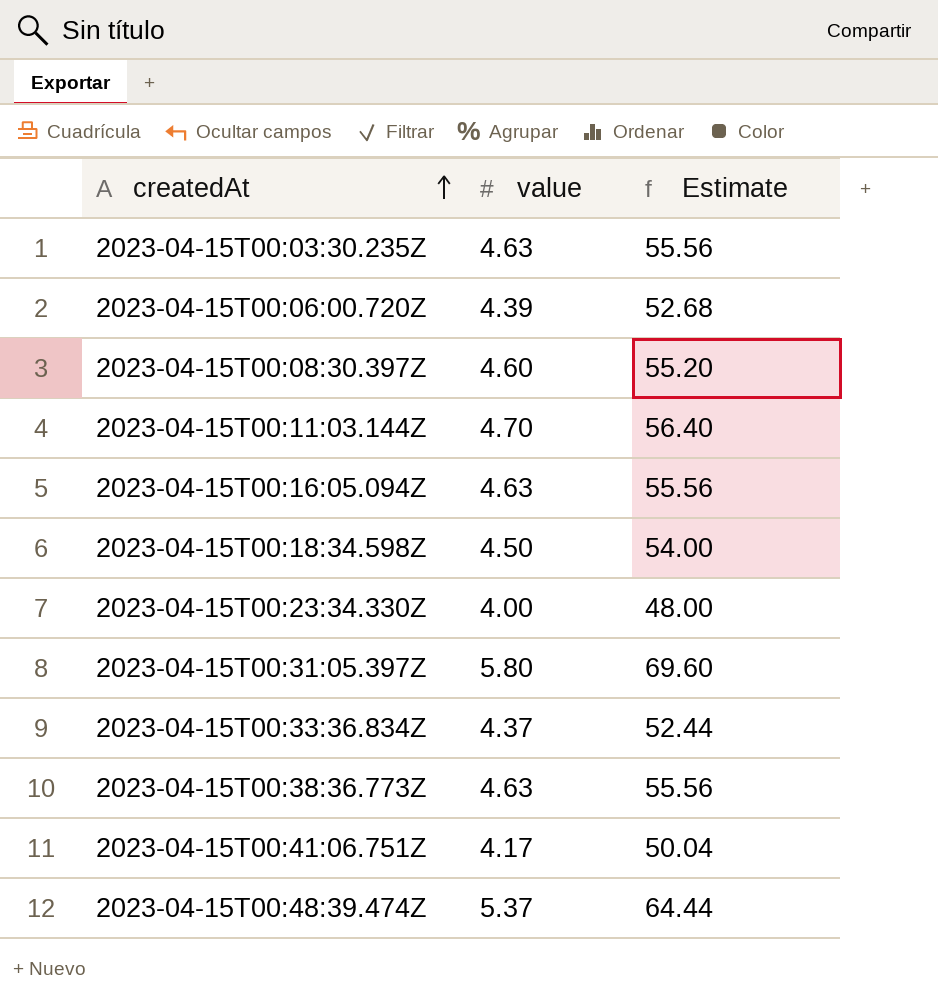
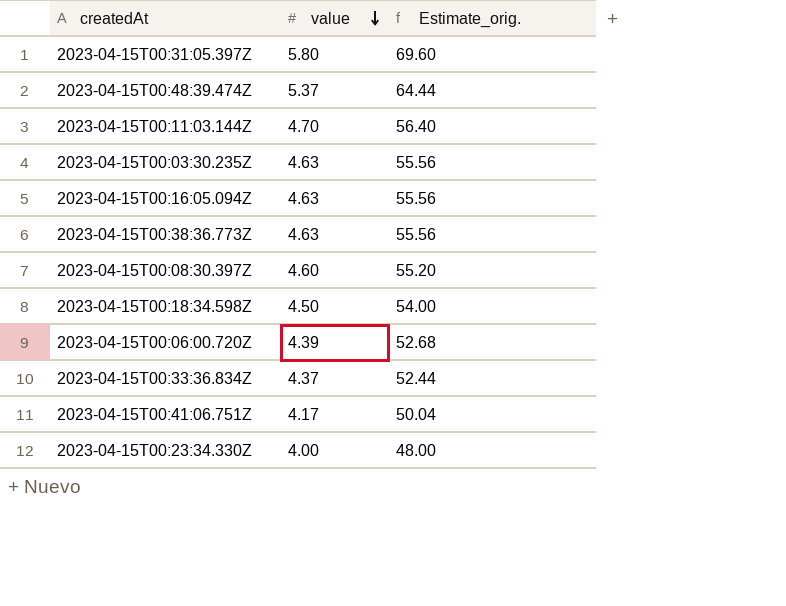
row order: createdAt ascending -> value descending
column name: Estimate -> Estimate_orig.

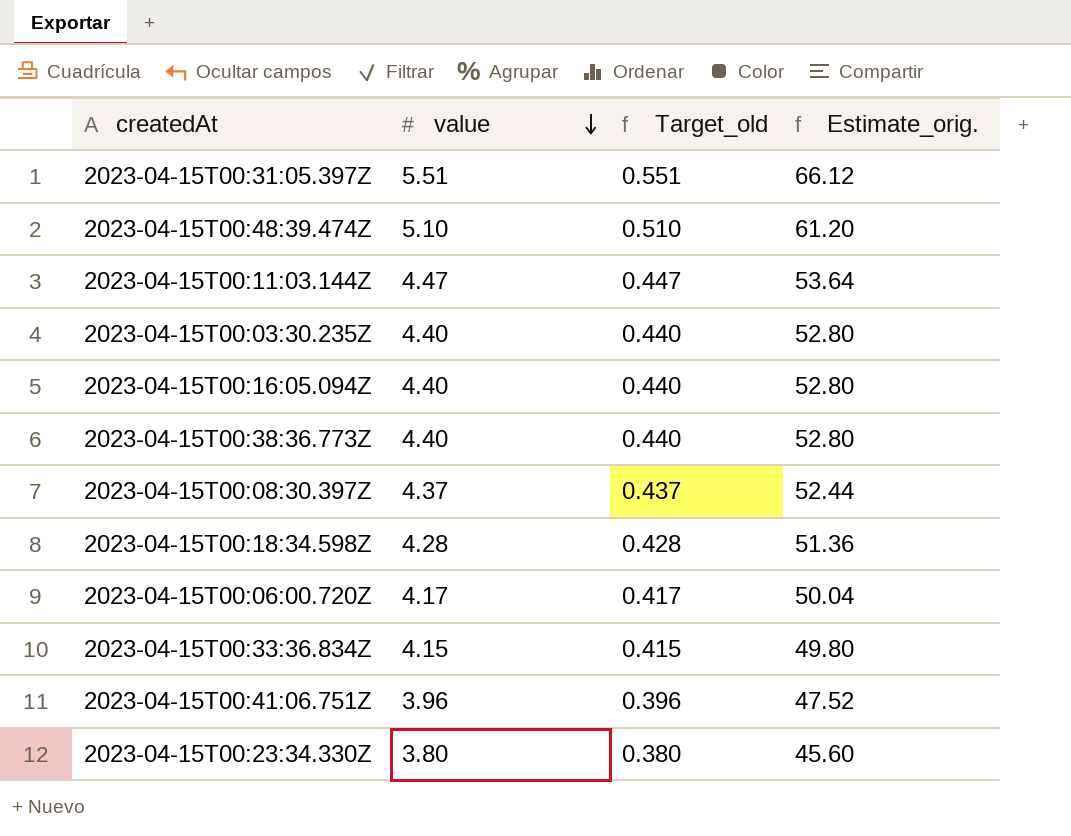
column Target_old | formula: none -> [value] * 0.1
2023-04-15T00:31:05.397Z | value: 5.80 -> 5.51
2023-04-15T00:31:05.397Z | Estimate_orig.: 69.60 -> 66.12
2023-04-15T00:48:39.474Z | value: 5.37 -> 5.10
2023-04-15T00:48:39.474Z | Estimate_orig.: 64.44 -> 61.20
2023-04-15T00:11:03.144Z | value: 4.70 -> 4.47
2023-04-15T00:11:03.144Z | Estimate_orig.: 56.40 -> 53.64
2023-04-15T00:03:30.235Z | value: 4.63 -> 4.40
2023-04-15T00:03:30.235Z | Estimate_orig.: 55.56 -> 52.80
2023-04-15T00:16:05.094Z | value: 4.63 -> 4.40
2023-04-15T00:16:05.094Z | Estimate_orig.: 55.56 -> 52.80
2023-04-15T00:38:36.773Z | value: 4.63 -> 4.40
2023-04-15T00:38:36.773Z | Estimate_orig.: 55.56 -> 52.80
2023-04-15T00:08:30.397Z | value: 4.60 -> 4.37
2023-04-15T00:08:30.397Z | Estimate_orig.: 55.20 -> 52.44
2023-04-15T00:18:34.598Z | value: 4.50 -> 4.28
2023-04-15T00:18:34.598Z | Estimate_orig.: 54.00 -> 51.36
2023-04-15T00:06:00.720Z | value: 4.39 -> 4.17
2023-04-15T00:06:00.720Z | Estimate_orig.: 52.68 -> 50.04
2023-04-15T00:33:36.834Z | value: 4.37 -> 4.15
2023-04-15T00:33:36.834Z | Estimate_orig.: 52.44 -> 49.80
2023-04-15T00:41:06.751Z | value: 4.17 -> 3.96
2023-04-15T00:41:06.751Z | Estimate_orig.: 50.04 -> 47.52
2023-04-15T00:23:34.330Z | value: 4.00 -> 3.80
2023-04-15T00:23:34.330Z | Estimate_orig.: 48.00 -> 45.60

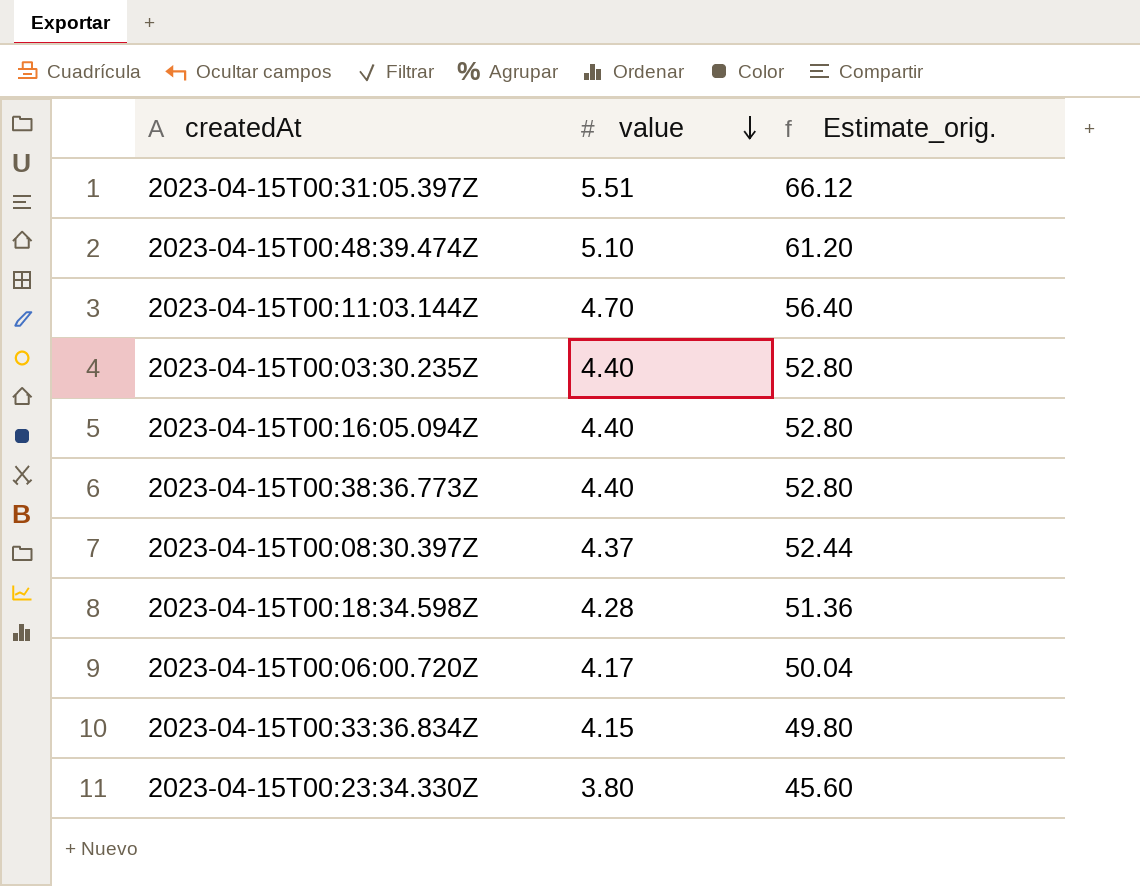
column Target_old | formula: [value] * 0.1 -> none
row 2023-04-15T00:41:06.751Z: 3.96 | 0.396 | 47.52 -> none
2023-04-15T00:11:03.144Z | value: 4.47 -> 4.70
2023-04-15T00:11:03.144Z | Estimate_orig.: 53.64 -> 56.40

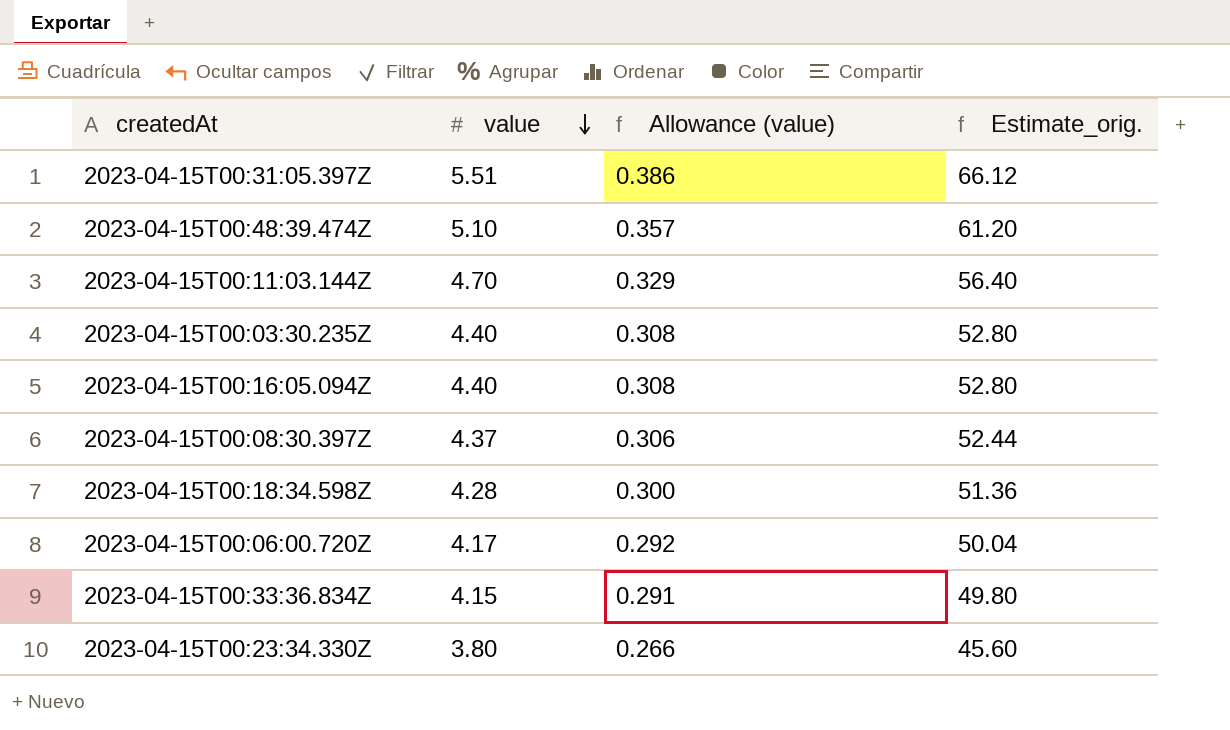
column Allowance (value) | formula: none -> [value] * 0.07
row 2023-04-15T00:38:36.773Z: 4.40 | 52.80 -> none

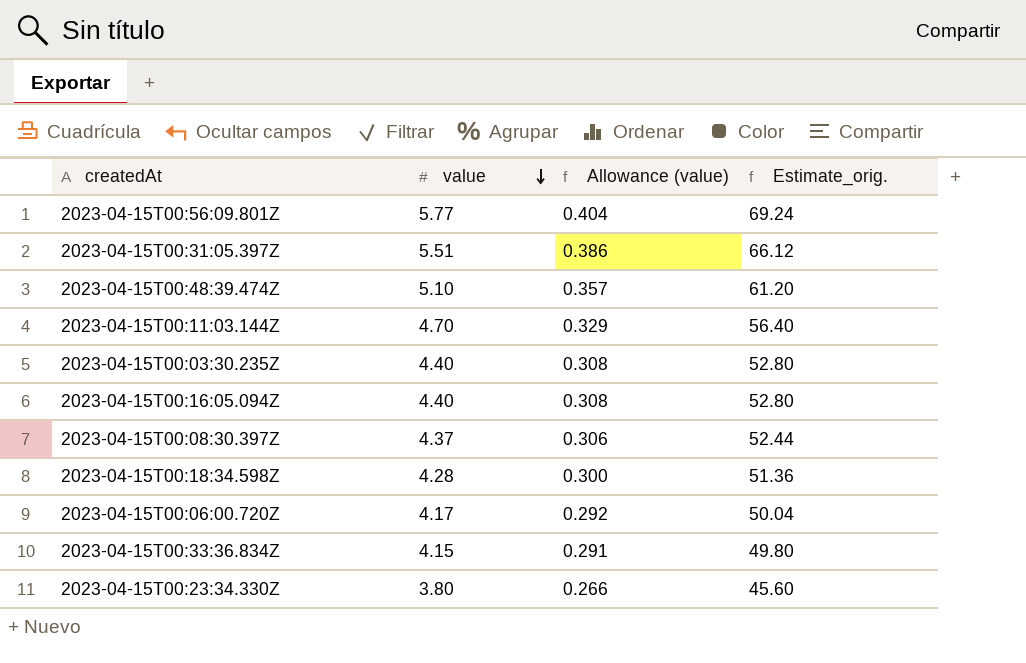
row 2023-04-15T00:56:09.801Z: none -> 5.77 | 0.404 | 69.24

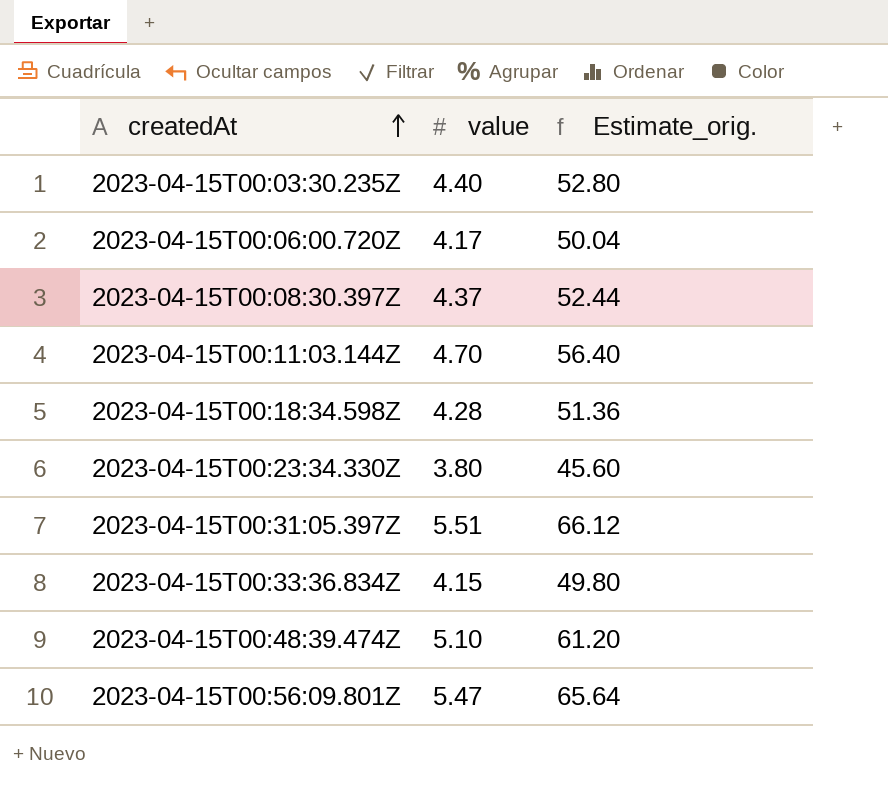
row order: value descending -> createdAt ascending
column Allowance (value) | formula: [value] * 0.07 -> none
row 2023-04-15T00:16:05.094Z: 4.40 | 0.308 | 52.80 -> none
2023-04-15T00:56:09.801Z | value: 5.77 -> 5.47
2023-04-15T00:56:09.801Z | Estimate_orig.: 69.24 -> 65.64

